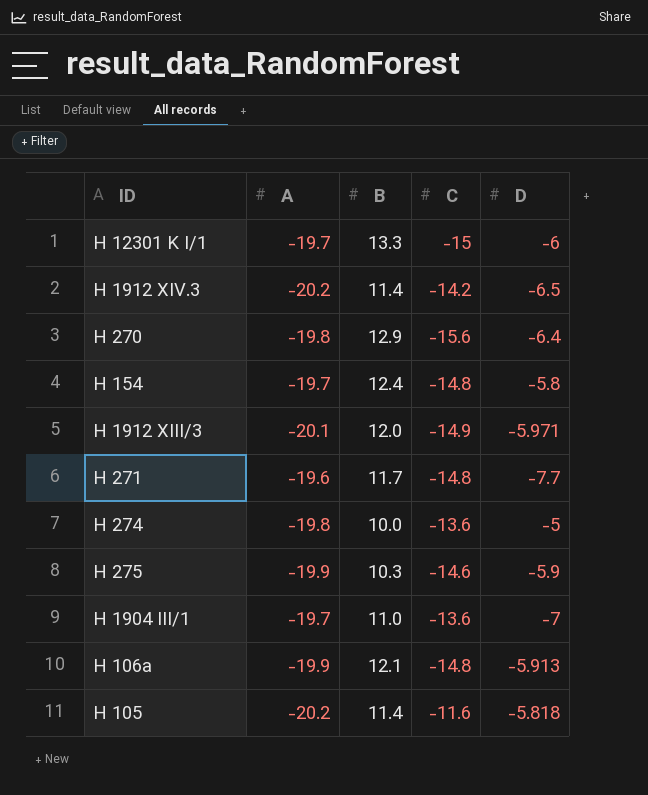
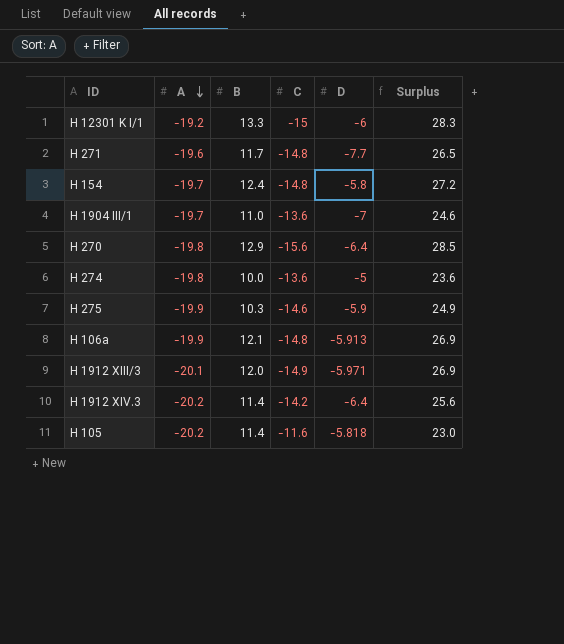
row order: none -> A descending
column Surplus | formula: none -> [B] - [C]
H 12301 K I/1 | A: -19.7 -> -19.2
H 1912 XIV.3 | D: -6.5 -> -6.4

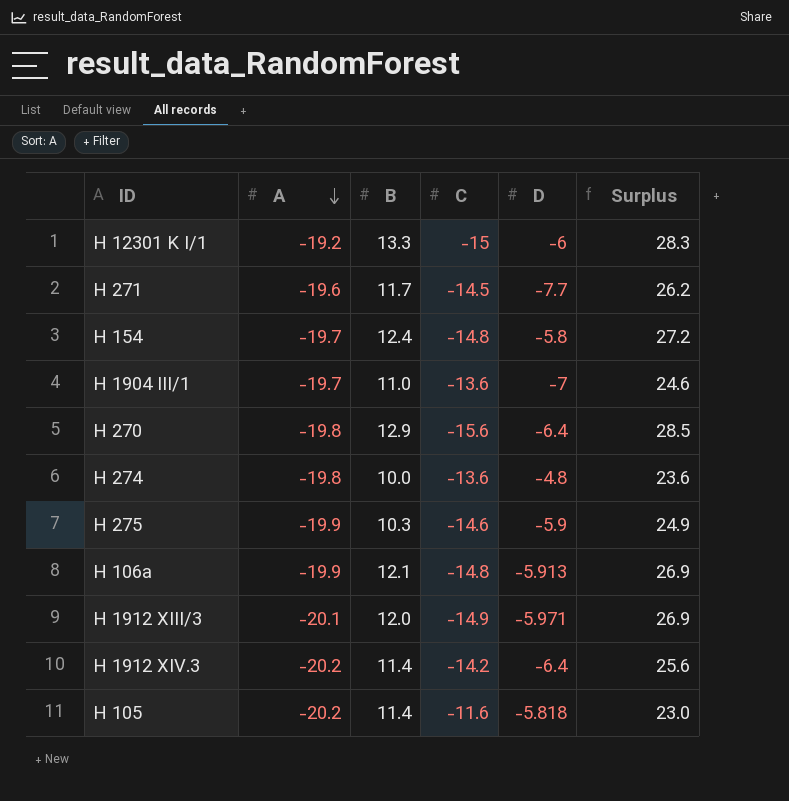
H 271 | C: -14.8 -> -14.5
H 271 | Surplus: 26.5 -> 26.2
H 274 | D: -5 -> -4.8

